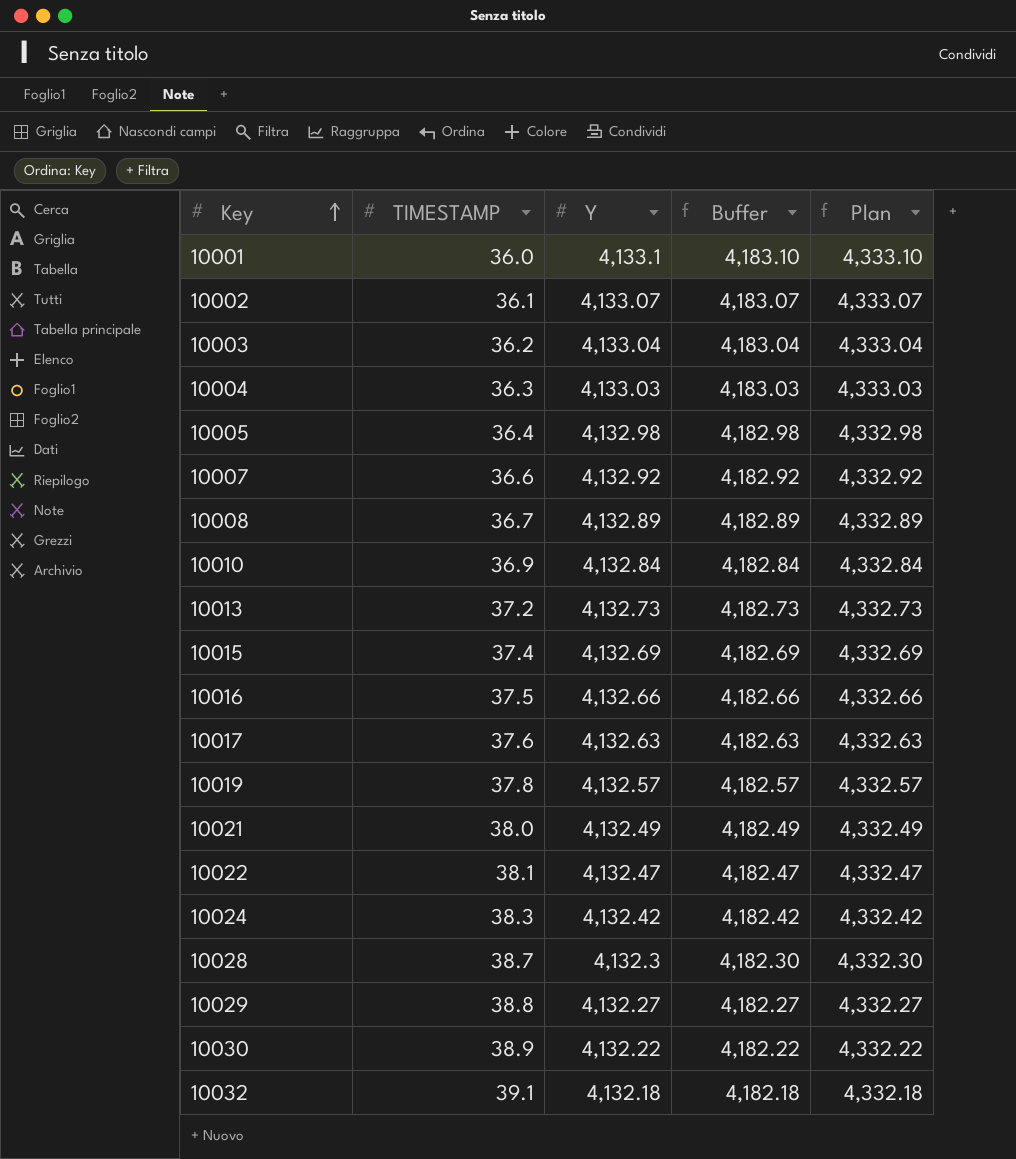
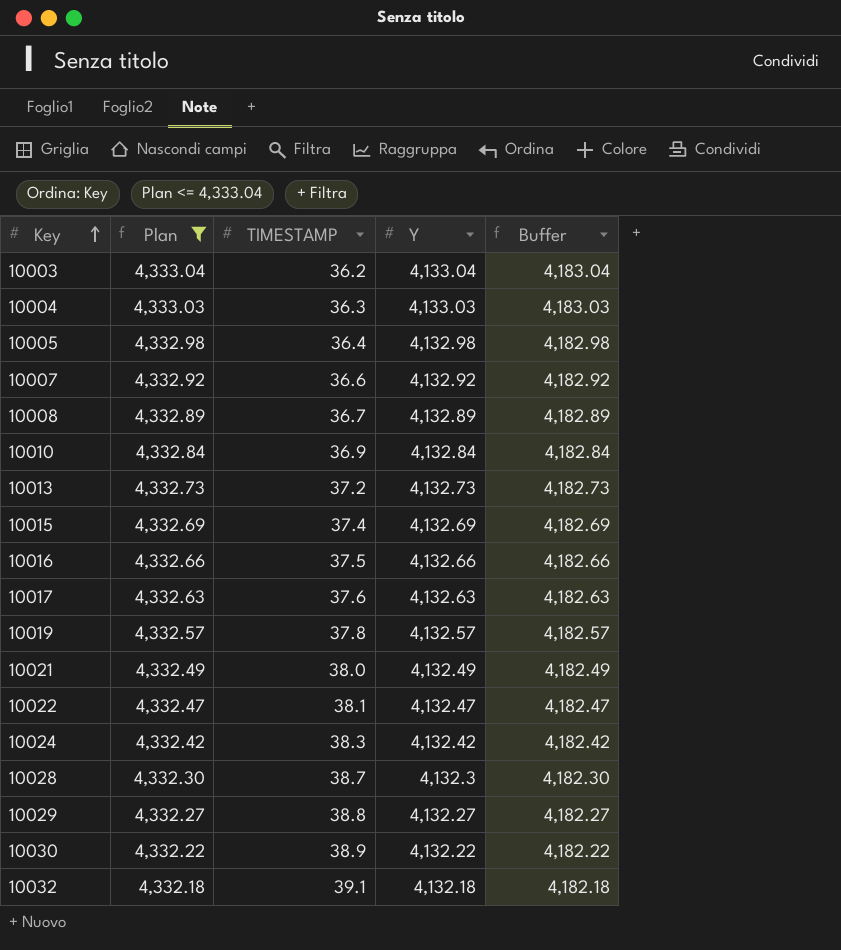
filter: none -> Plan <= 4,333.04
column Plan | position: 5 -> 2

